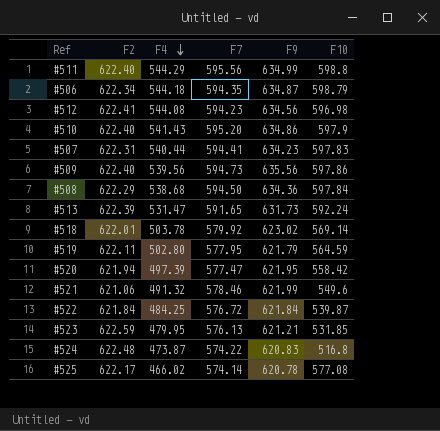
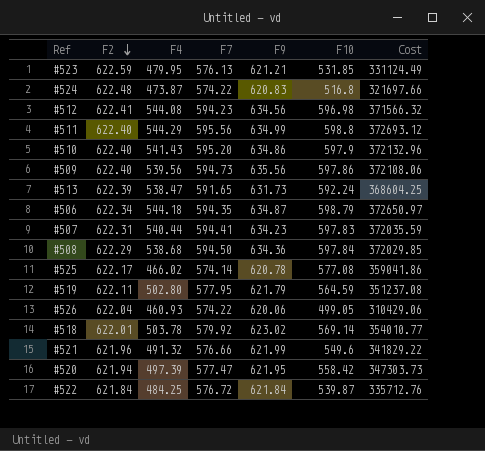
row order: F4 descending -> F2 descending
column Cost | formula: none -> [F2] * [F10]
#513 | F4: 531.47 -> 538.47
row #526: none -> 622.04 | 460.93 | 574.22 | 620.06 | 499.05 | 310429.06
#521 | F2: 621.06 -> 621.96
#521 | F7: 578.46 -> 576.66

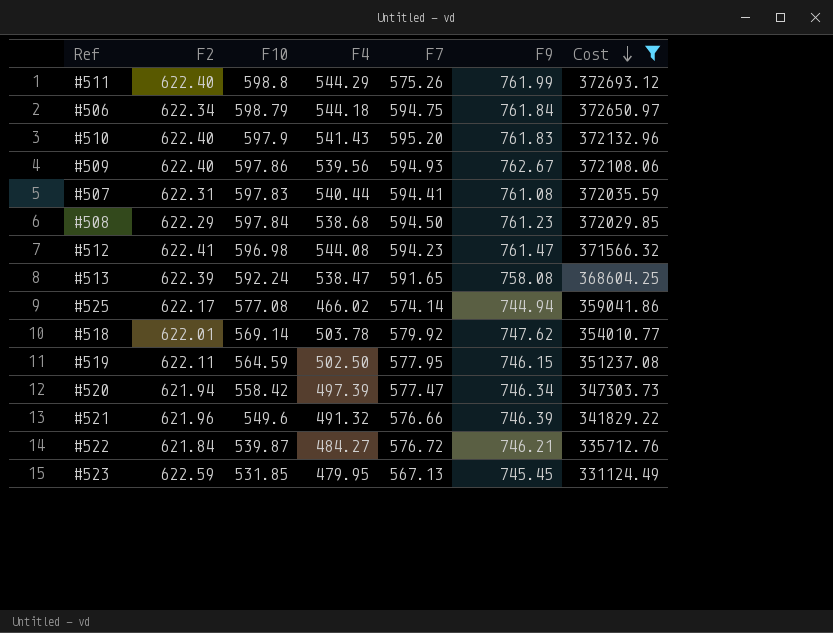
filter: none -> Cost >= 331124.49
row order: F2 descending -> Cost descending
column F10 | position: 6 -> 3
#511 | F7: 595.56 -> 575.26
#511 | F9: 634.99 -> 761.99
#506 | F7: 594.35 -> 594.75
#506 | F9: 634.87 -> 761.84
#510 | F9: 634.86 -> 761.83
#509 | F7: 594.73 -> 594.93
#509 | F9: 635.56 -> 762.67
#507 | F9: 634.23 -> 761.08
#508 | F9: 634.36 -> 761.23
#512 | F9: 634.56 -> 761.47
#513 | F9: 631.73 -> 758.08
#525 | F9: 620.78 -> 744.94
#518 | F9: 623.02 -> 747.62
#519 | F4: 502.80 -> 502.50
#519 | F9: 621.79 -> 746.15
#520 | F9: 621.95 -> 746.34
#521 | F9: 621.99 -> 746.39
#522 | F4: 484.25 -> 484.27
#522 | F9: 621.84 -> 746.21
#523 | F7: 576.13 -> 567.13
#523 | F9: 621.21 -> 745.45

